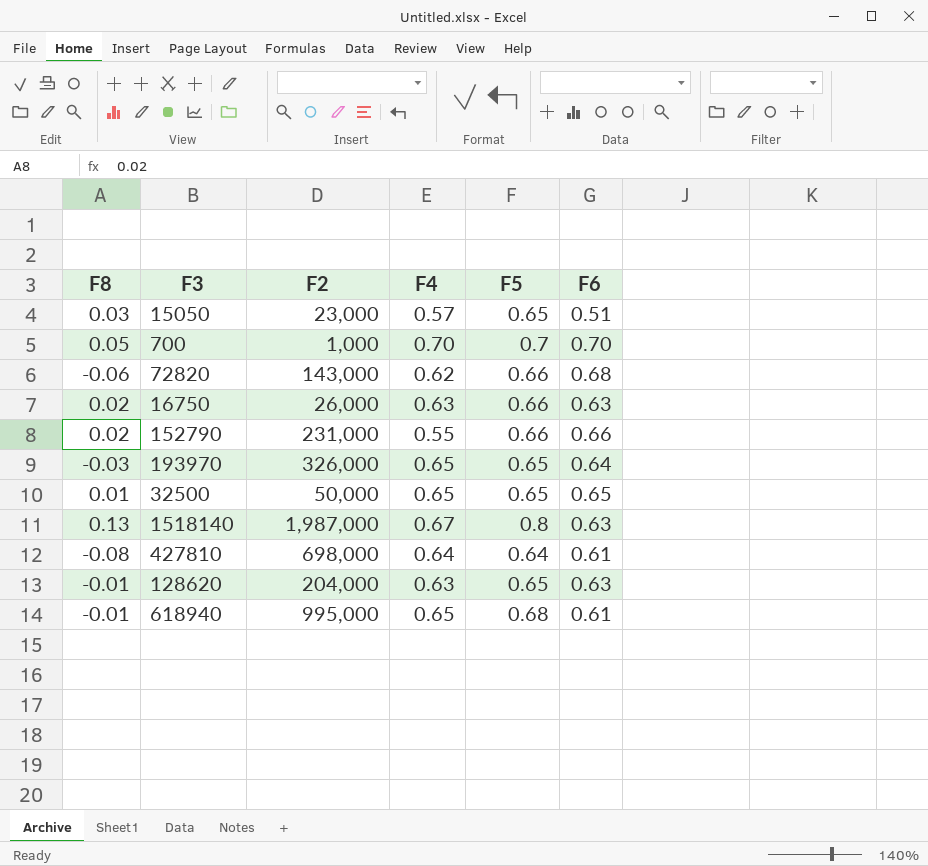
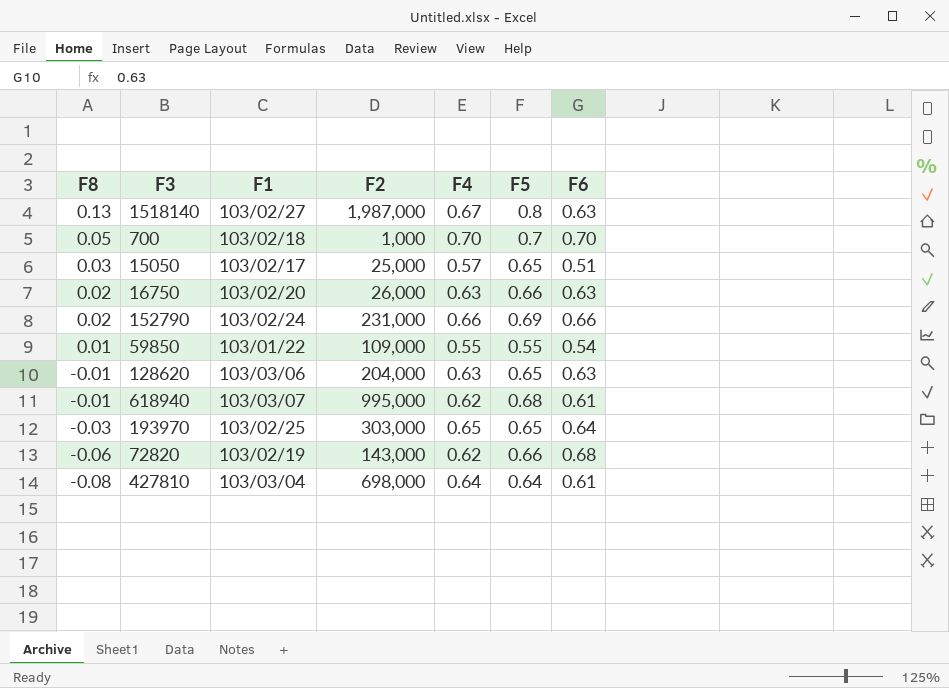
row order: none -> F8 descending
column F1 | position: none -> 3
row 32500: 0.01 | 50,000 | 0.65 | 0.65 | 0.65 -> none
15050 | F2: 23,000 -> 25,000
152790 | F4: 0.55 -> 0.66
152790 | F5: 0.66 -> 0.69
row 59850: none -> 0.01 | 103/01/22 | 109,000 | 0.55 | 0.55 | 0.54
618940 | F4: 0.65 -> 0.62
193970 | F2: 326,000 -> 303,000

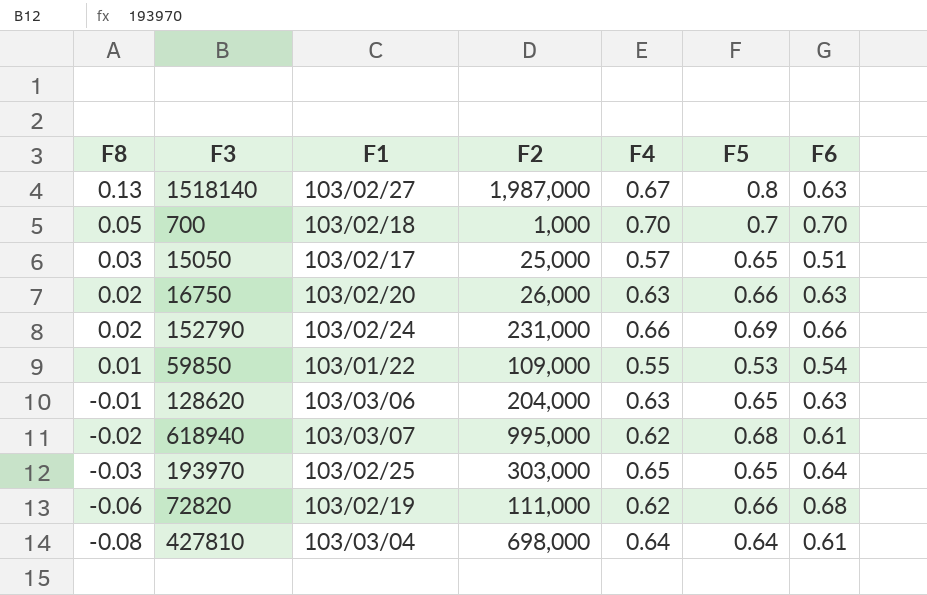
59850 | F5: 0.55 -> 0.53
618940 | F8: -0.01 -> -0.02
72820 | F2: 143,000 -> 111,000

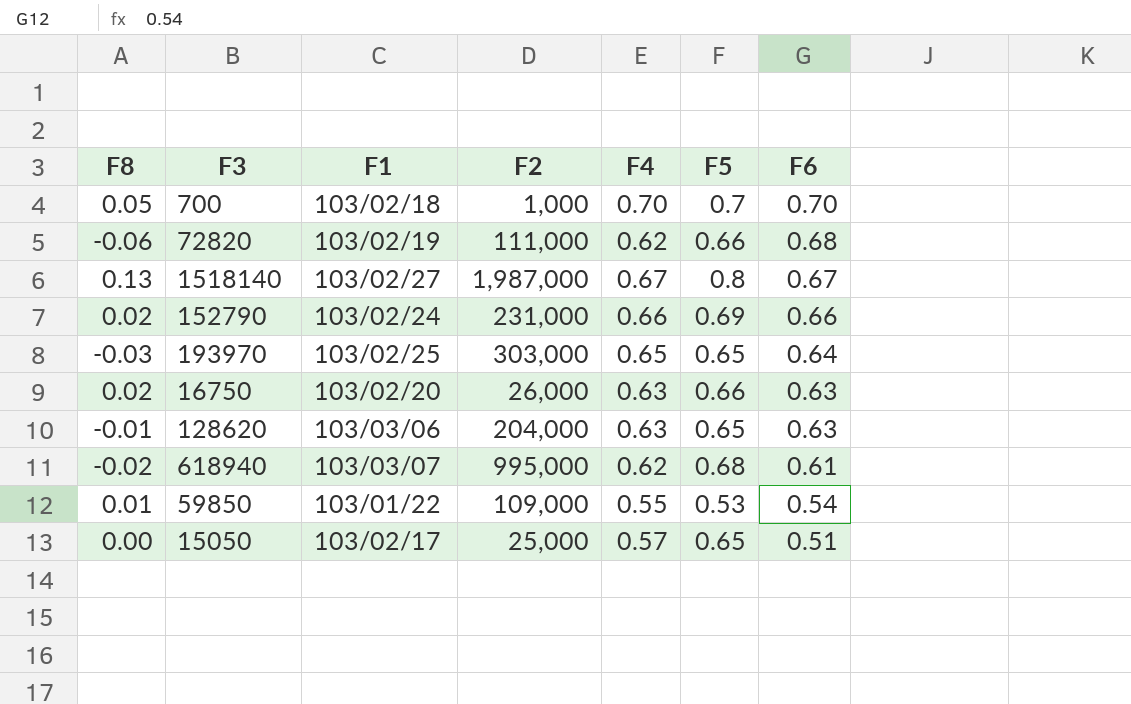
row order: F8 descending -> F6 descending
row 427810: -0.08 | 103/03/04 | 698,000 | 0.64 | 0.64 | 0.61 -> none
1518140 | F6: 0.63 -> 0.67
15050 | F8: 0.03 -> 0.00

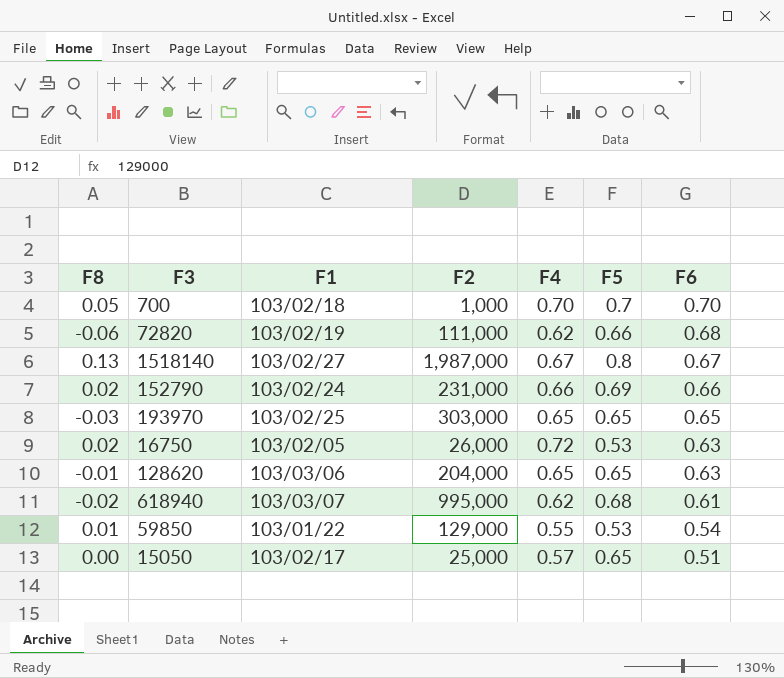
193970 | F6: 0.64 -> 0.65
16750 | F1: 103/02/20 -> 103/02/05
16750 | F4: 0.63 -> 0.72
16750 | F5: 0.66 -> 0.53
128620 | F4: 0.63 -> 0.65
59850 | F2: 109,000 -> 129,000

